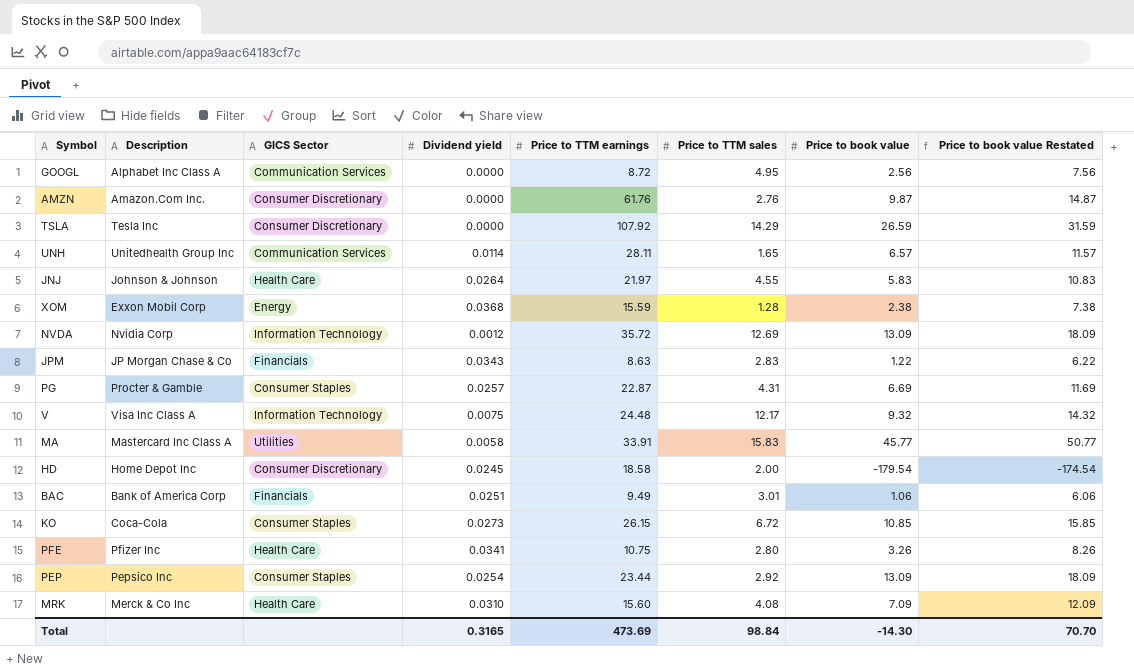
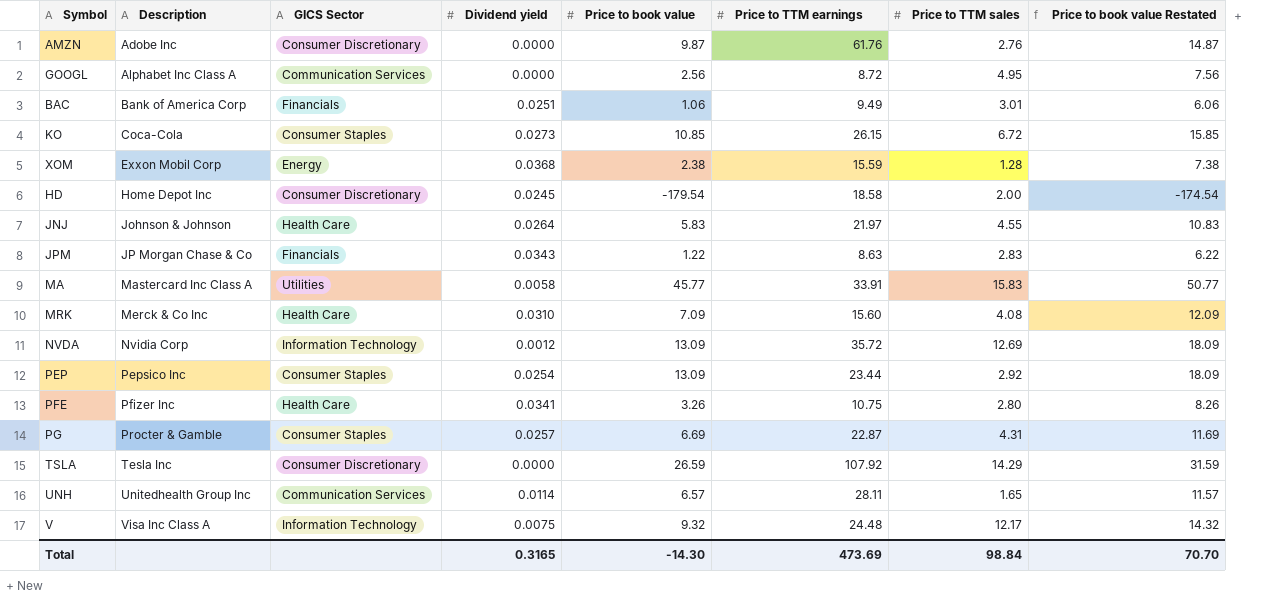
row order: none -> Description ascending
column Price to book value | position: 7 -> 5
AMZN | Description: Amazon.Com Inc. -> Adobe Inc

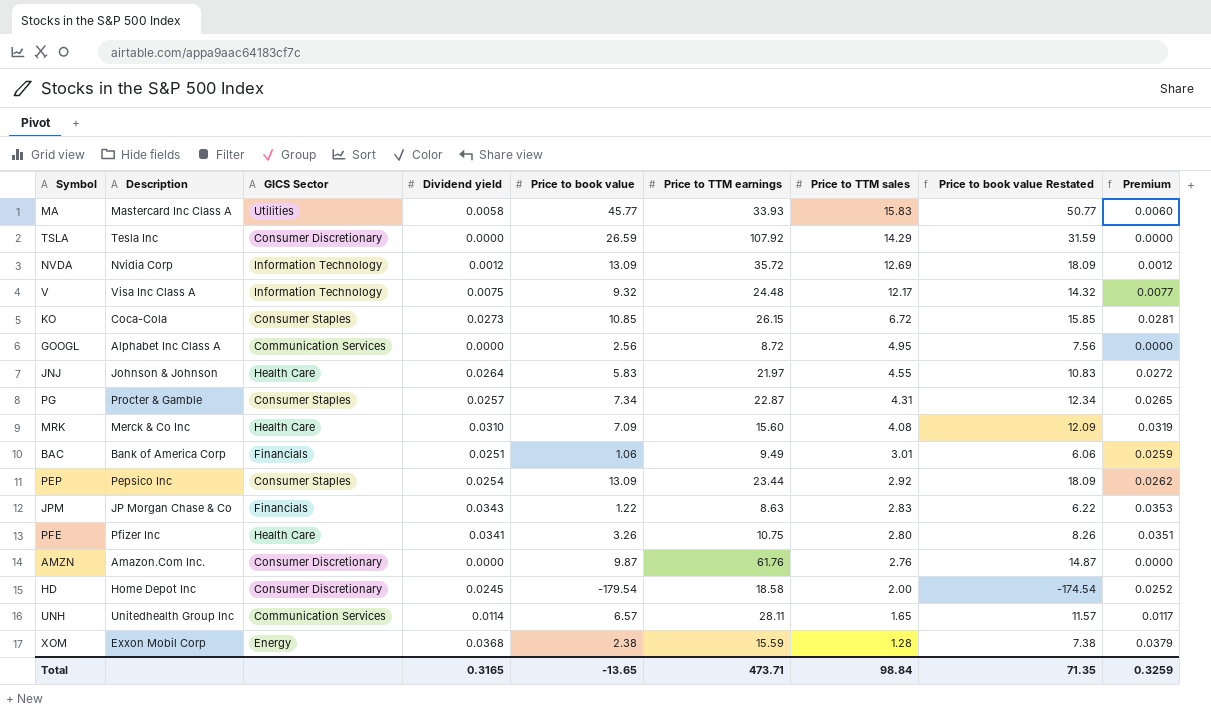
row order: Description ascending -> Price to TTM sales descending
column Premium | formula: none -> [Dividend yield] * 1.03
MA | Price to TTM earnings: 33.91 -> 33.93
PG | Price to book value: 6.69 -> 7.34
PG | Price to book value Restated: 11.69 -> 12.34
AMZN | Description: Adobe Inc -> Amazon.Com Inc.
Total | Price to book value: -14.30 -> -13.65
Total | Price to TTM earnings: 473.69 -> 473.71
Total | Price to book value Restated: 70.70 -> 71.35

